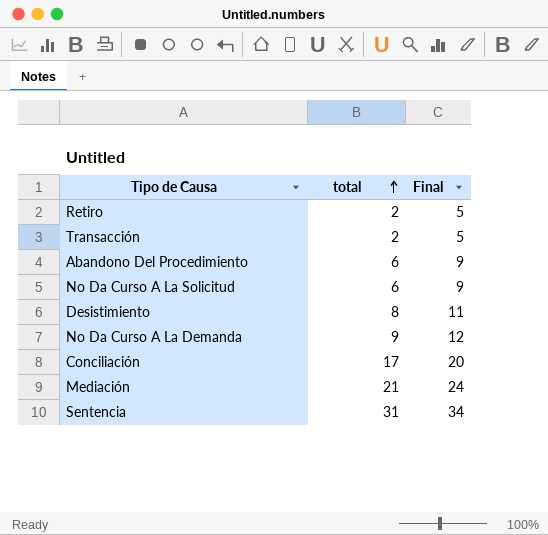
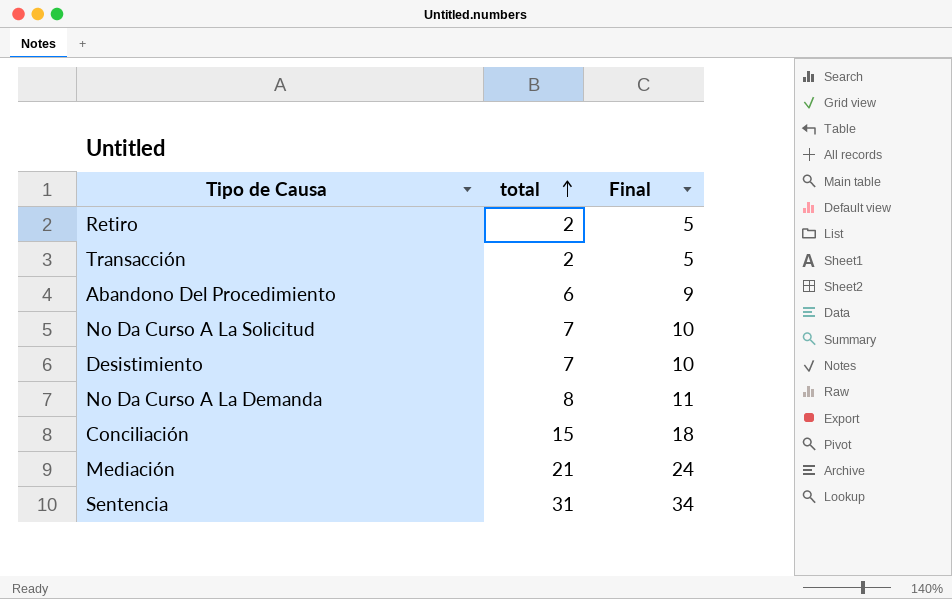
No Da Curso A La Solicitud | total: 6 -> 7
No Da Curso A La Solicitud | Final: 9 -> 10
Desistimiento | total: 8 -> 7
Desistimiento | Final: 11 -> 10
No Da Curso A La Demanda | total: 9 -> 8
No Da Curso A La Demanda | Final: 12 -> 11
Conciliación | total: 17 -> 15
Conciliación | Final: 20 -> 18

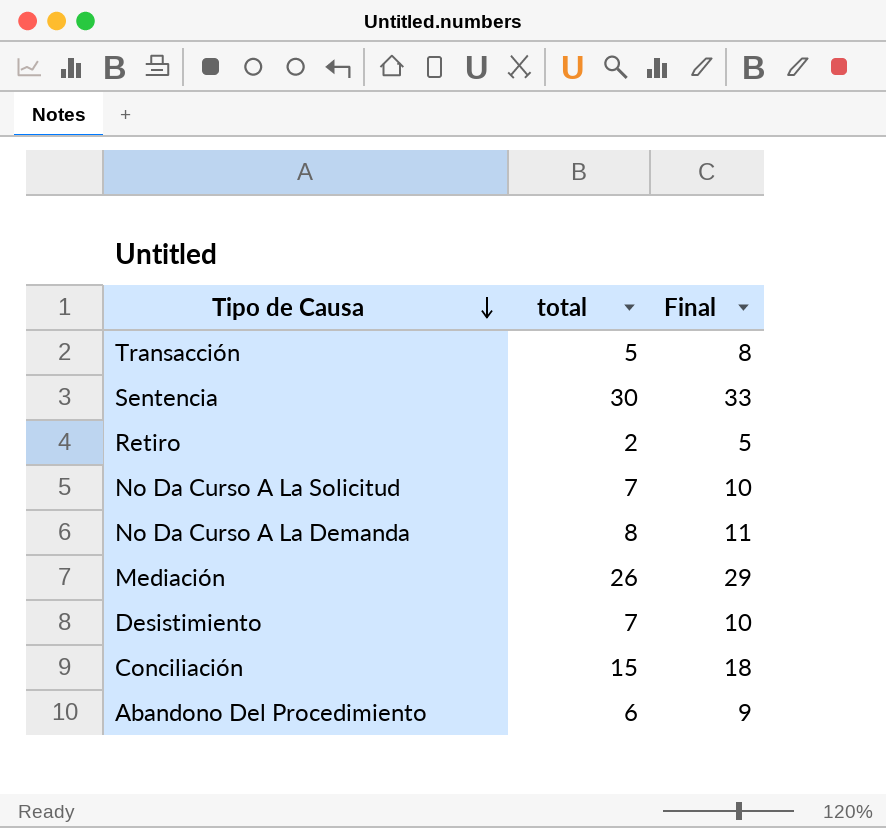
row order: total ascending -> Tipo de Causa descending
Transacción | total: 2 -> 5
Transacción | Final: 5 -> 8
Sentencia | total: 31 -> 30
Sentencia | Final: 34 -> 33
Mediación | total: 21 -> 26
Mediación | Final: 24 -> 29

